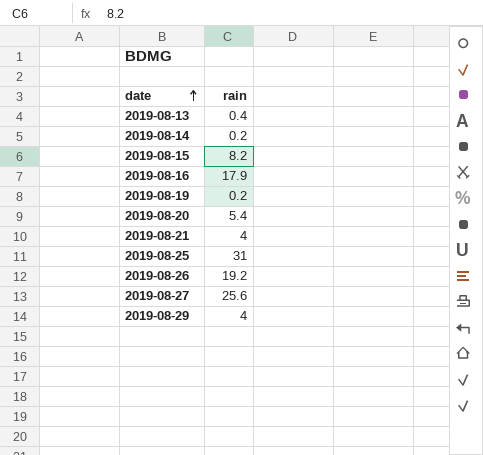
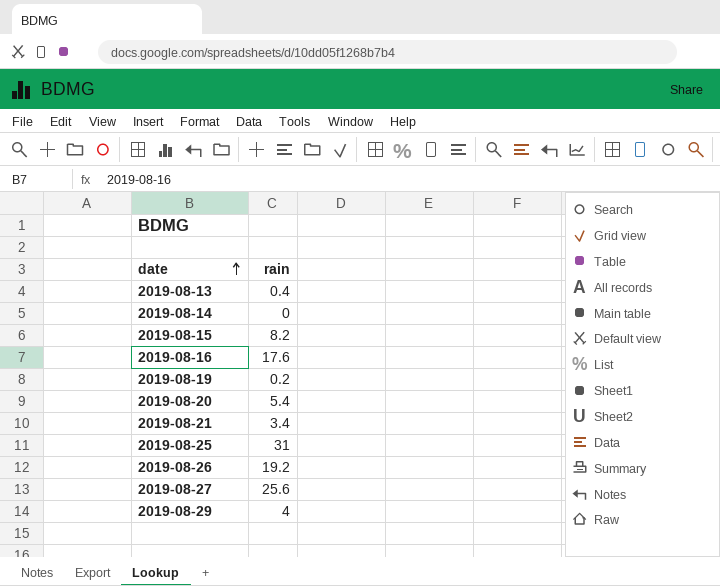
2019-08-14 | rain: 0.2 -> 0
2019-08-16 | rain: 17.9 -> 17.6
2019-08-21 | rain: 4 -> 3.4

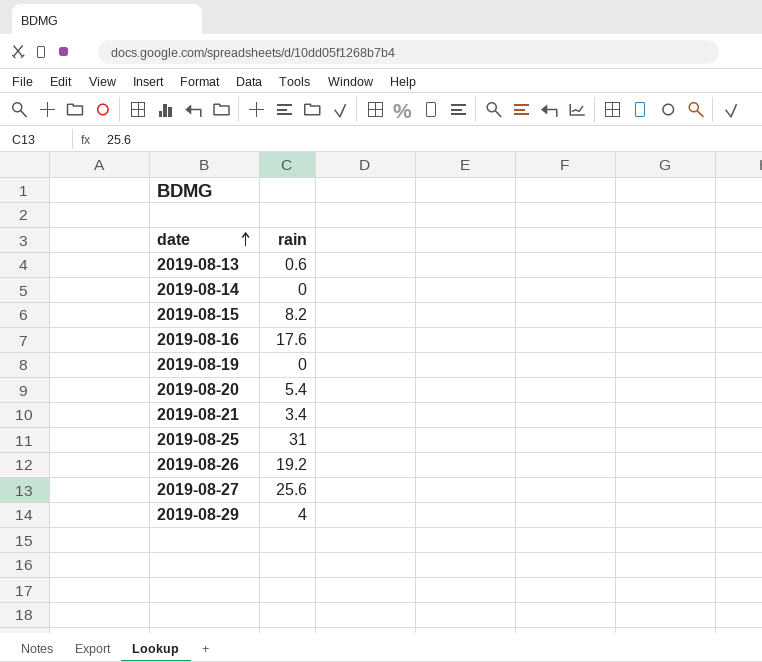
2019-08-13 | rain: 0.4 -> 0.6
2019-08-19 | rain: 0.2 -> 0

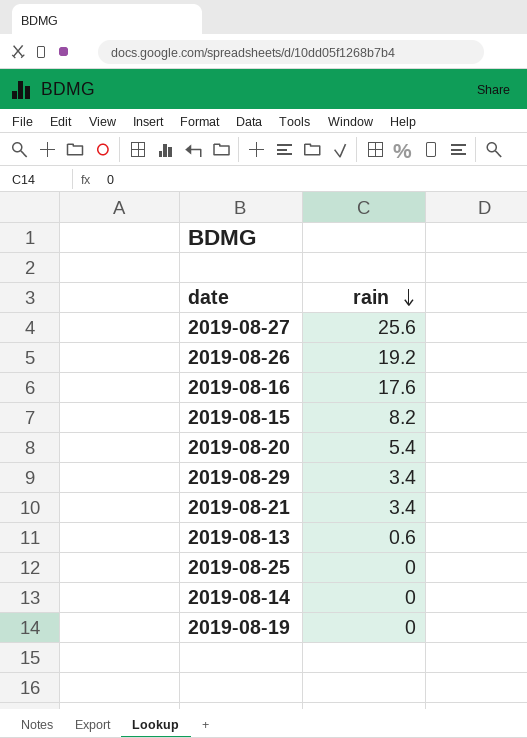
row order: date ascending -> rain descending
2019-08-29 | rain: 4 -> 3.4
2019-08-25 | rain: 31 -> 0

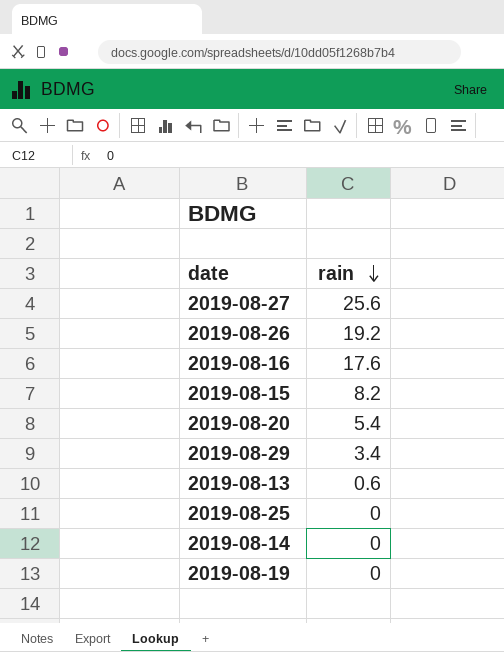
row 2019-08-21: 3.4 -> none

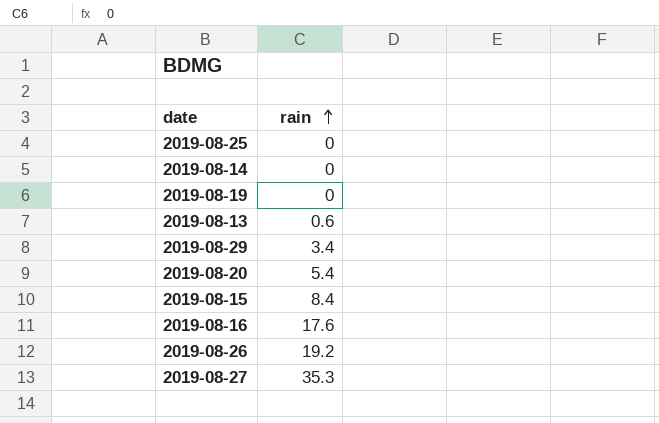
row order: rain descending -> rain ascending
2019-08-15 | rain: 8.2 -> 8.4
2019-08-27 | rain: 25.6 -> 35.3

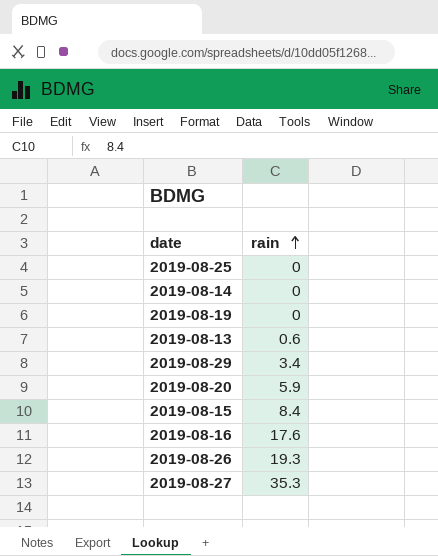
2019-08-20 | rain: 5.4 -> 5.9
2019-08-26 | rain: 19.2 -> 19.3

